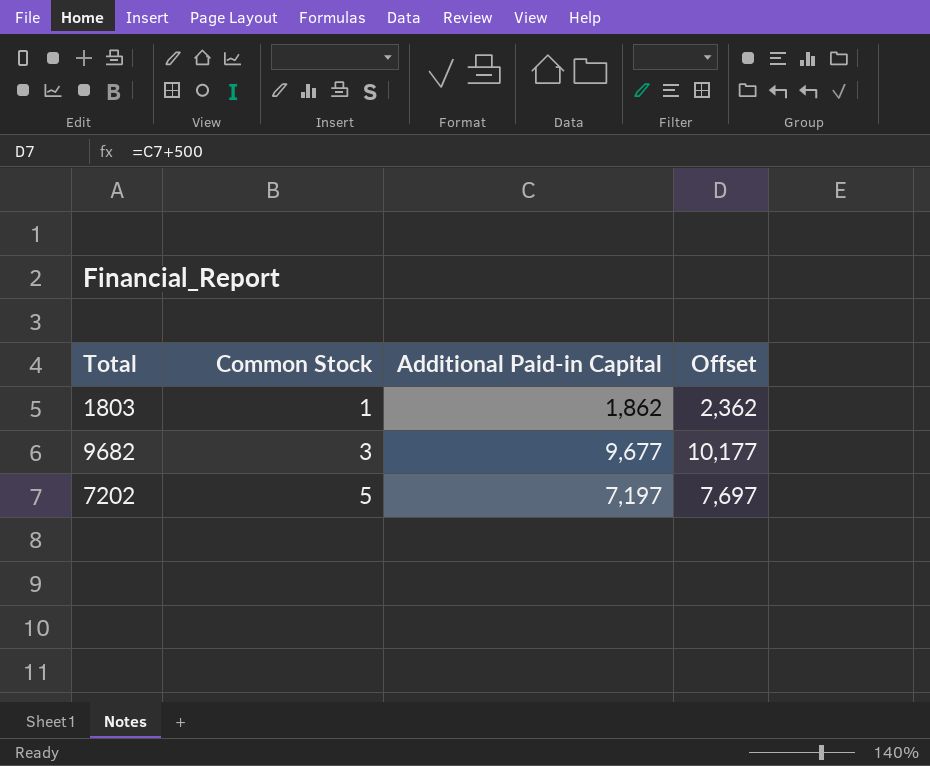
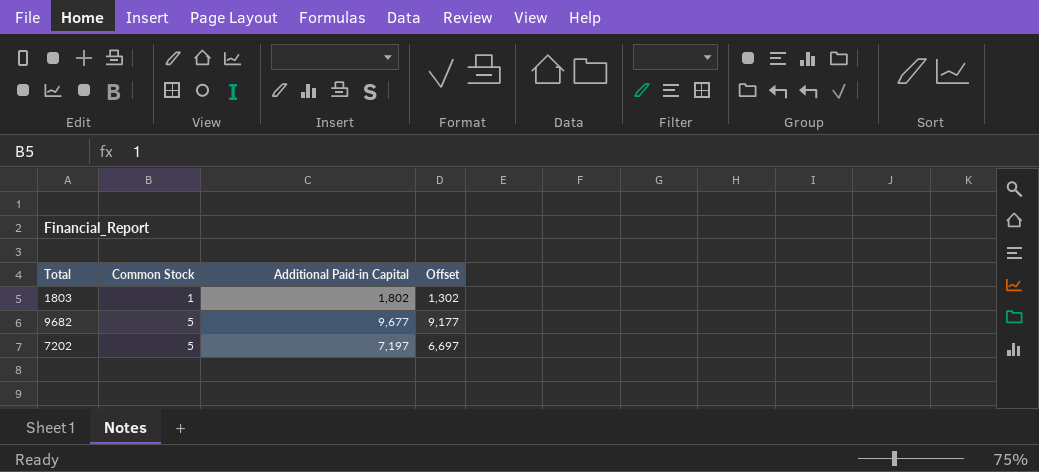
column Offset | formula: [Additional Paid-in Capital] + 500 -> [Additional Paid-in Capital] - 500
1803 | Additional Paid-in Capital: 1,862 -> 1,802
9682 | Common Stock: 3 -> 5

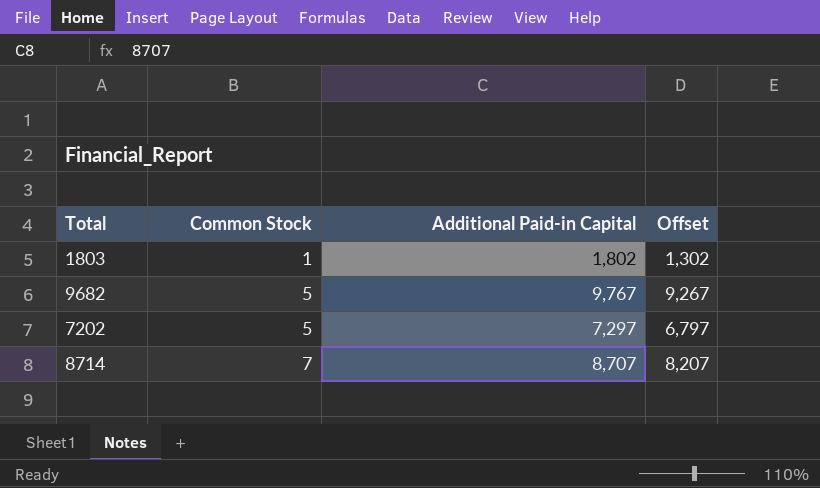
9682 | Additional Paid-in Capital: 9,677 -> 9,767
9682 | Offset: 9,177 -> 9,267
7202 | Additional Paid-in Capital: 7,197 -> 7,297
7202 | Offset: 6,697 -> 6,797
row 8714: none -> 7 | 8,707 | 8,207

